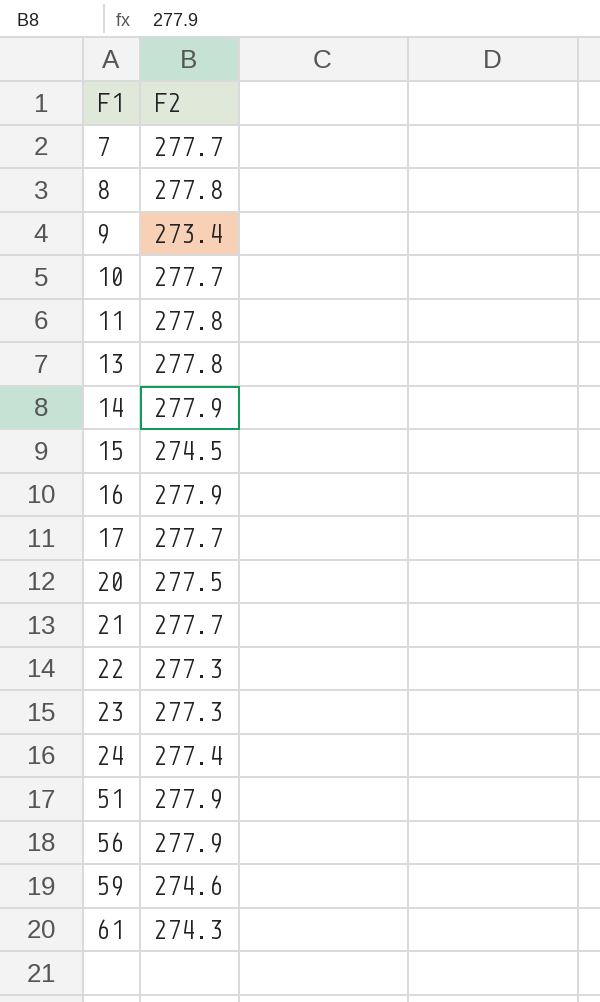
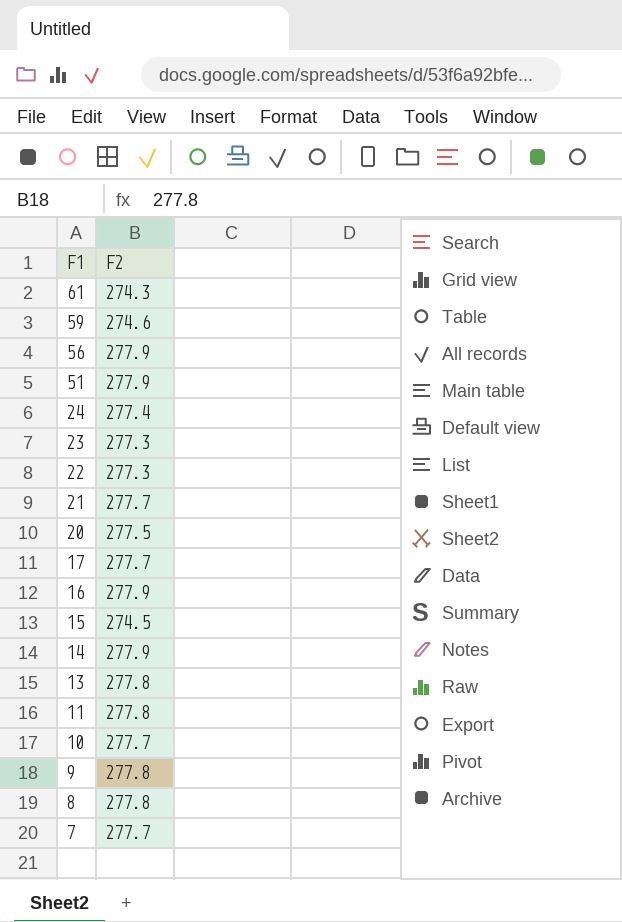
row order: F1 ascending -> F1 descending
9 | F2: 273.4 -> 277.8

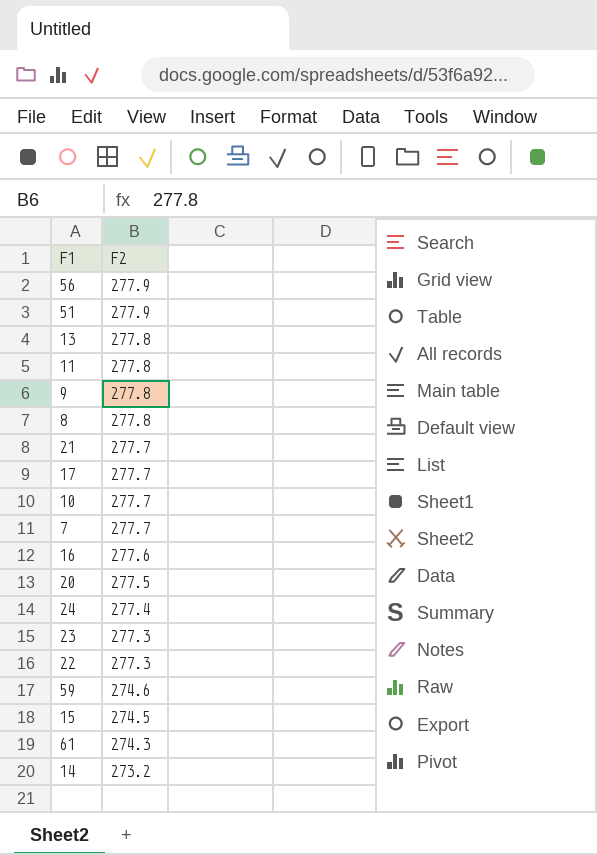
row order: F1 descending -> F2 descending
16 | F2: 277.9 -> 277.6
14 | F2: 277.9 -> 273.2

